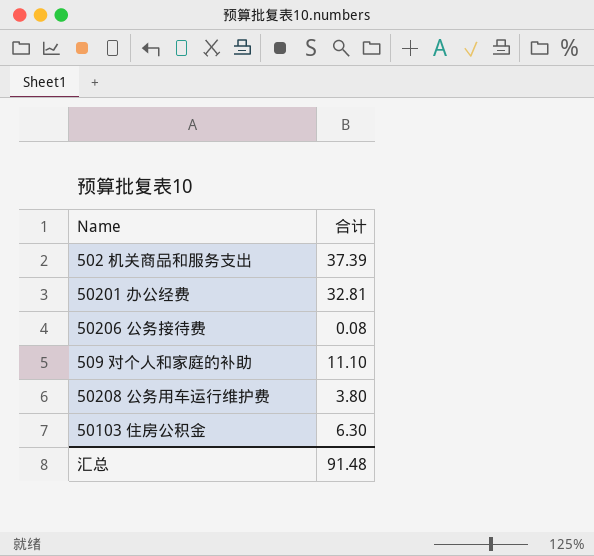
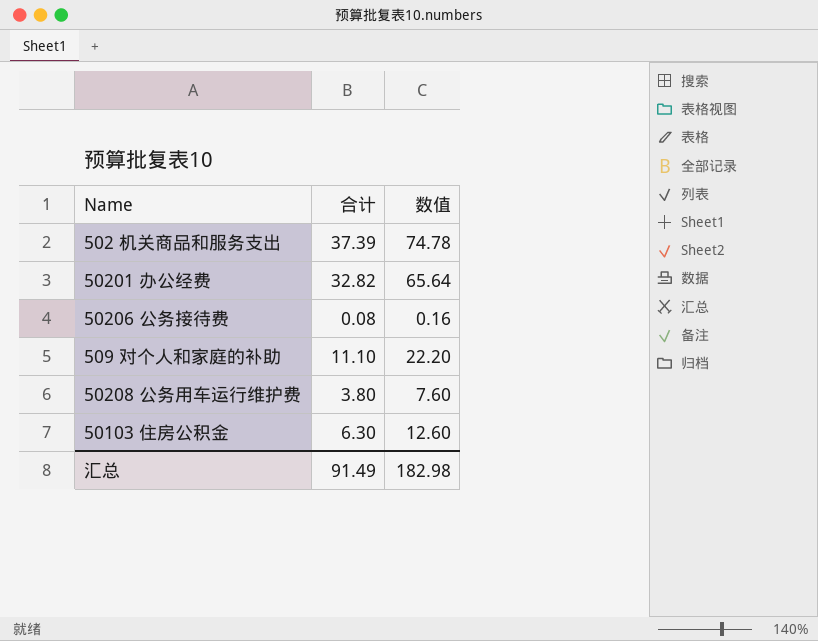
column 数值 | formula: none -> [合计] * 2
50201 办公经费 | 合计: 32.81 -> 32.82
汇总 | 合计: 91.48 -> 91.49

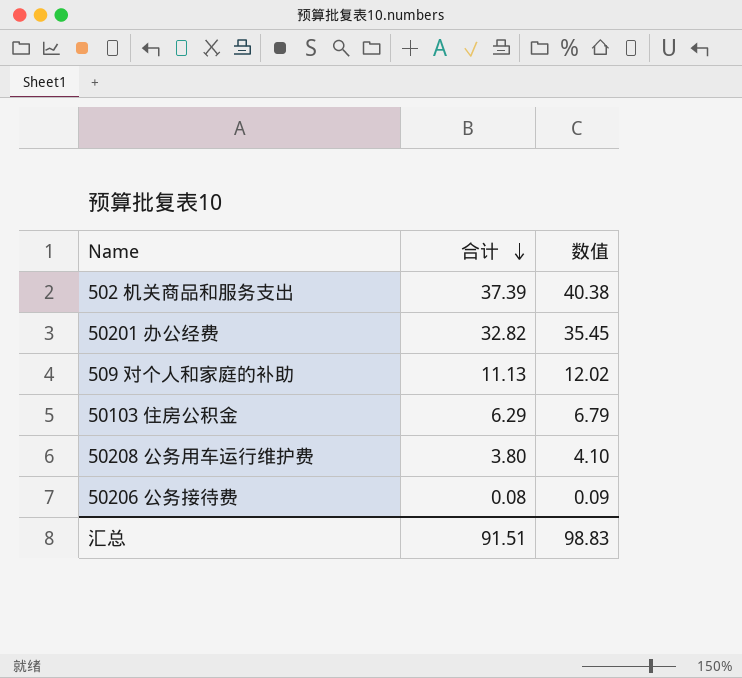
row order: none -> 合计 descending
column 数值 | formula: [合计] * 2 -> [合计] * 1.08
509 对个人和家庭的补助 | 合计: 11.10 -> 11.13
50103 住房公积金 | 合计: 6.30 -> 6.29
汇总 | 合计: 91.49 -> 91.51
汇总 | 数值: 182.98 -> 98.83

